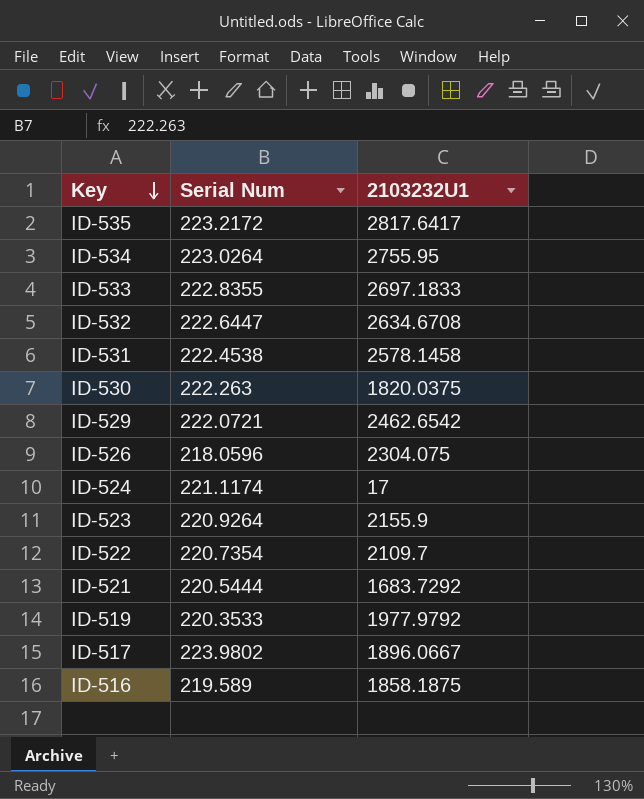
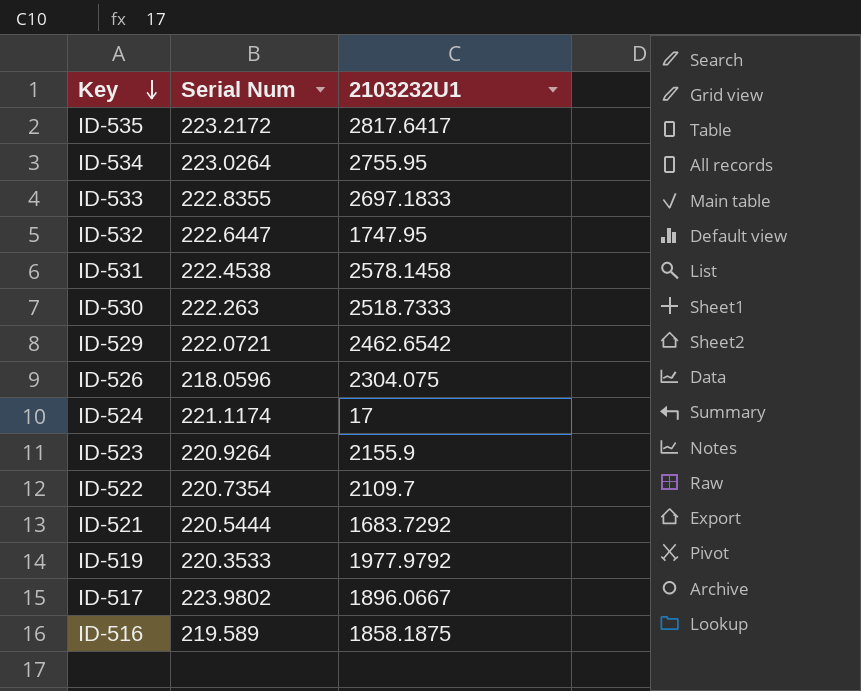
ID-532 | 2103232U1: 2634.6708 -> 1747.95
ID-530 | 2103232U1: 1820.0375 -> 2518.7333

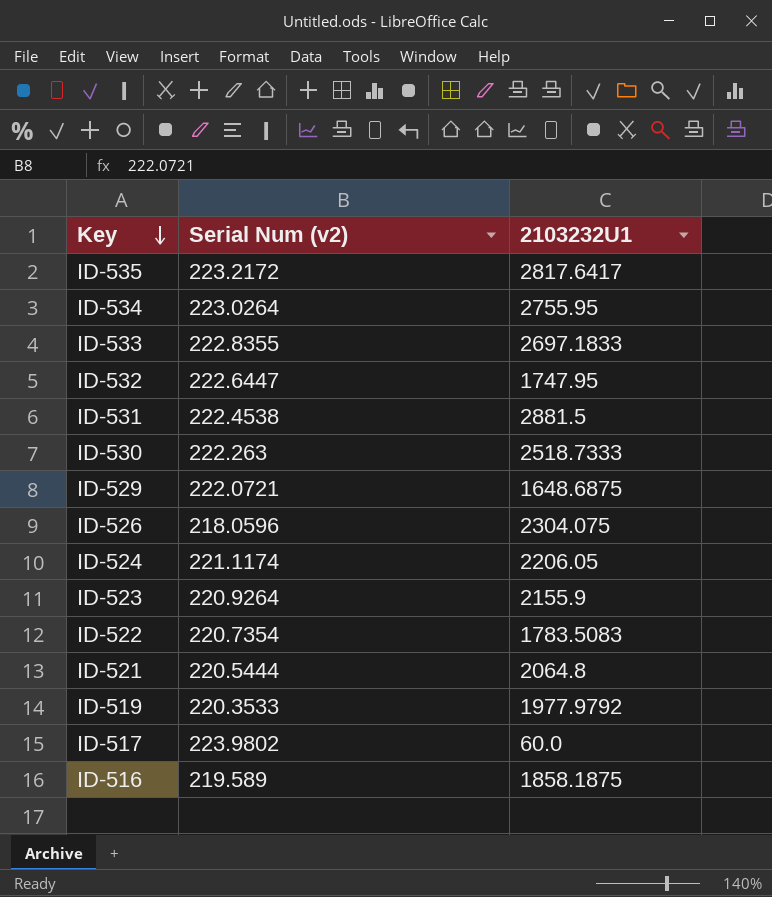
column name: Serial Num -> Serial Num (v2)
ID-531 | 2103232U1: 2578.1458 -> 2881.5
ID-529 | 2103232U1: 2462.6542 -> 1648.6875
ID-524 | 2103232U1: 17 -> 2206.05
ID-522 | 2103232U1: 2109.7 -> 1783.5083
ID-521 | 2103232U1: 1683.7292 -> 2064.8
ID-517 | 2103232U1: 1896.0667 -> 60.0

